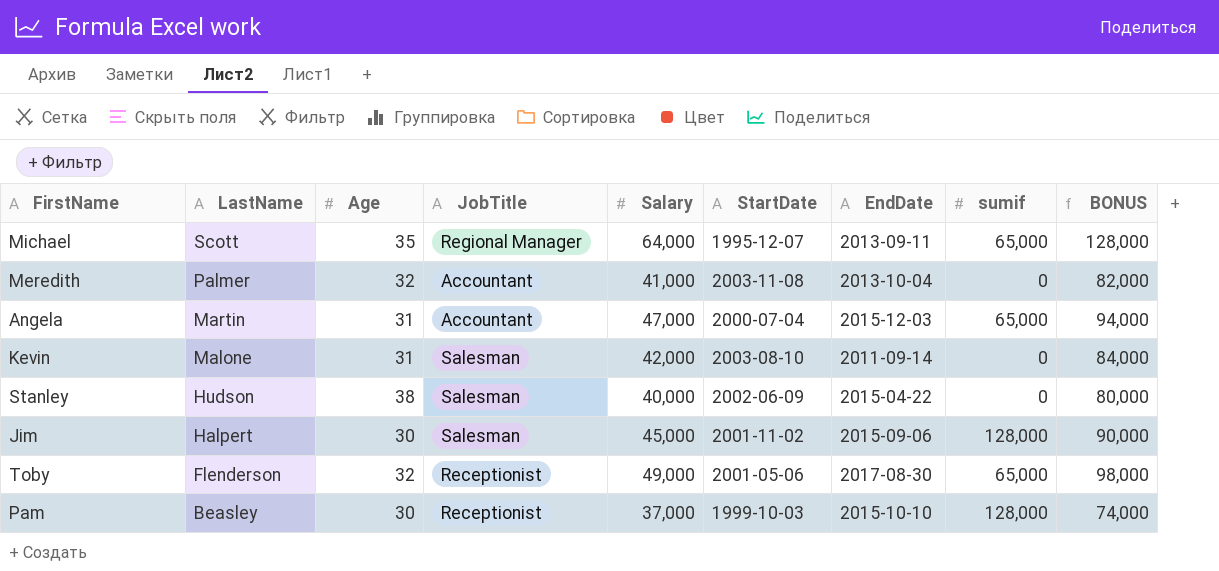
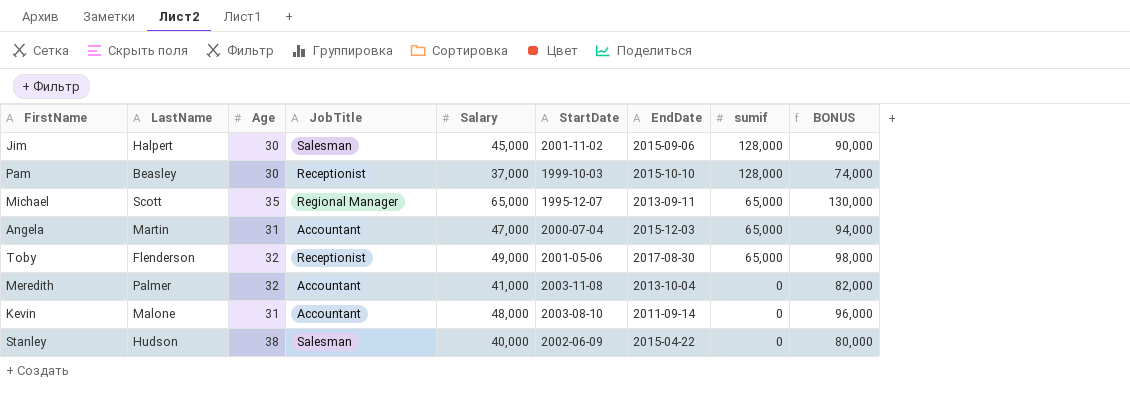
row order: LastName descending -> sumif descending
Michael | Salary: 64,000 -> 65,000
Michael | BONUS: 128,000 -> 130,000
Kevin | JobTitle: Salesman -> Accountant
Kevin | Salary: 42,000 -> 48,000
Kevin | BONUS: 84,000 -> 96,000

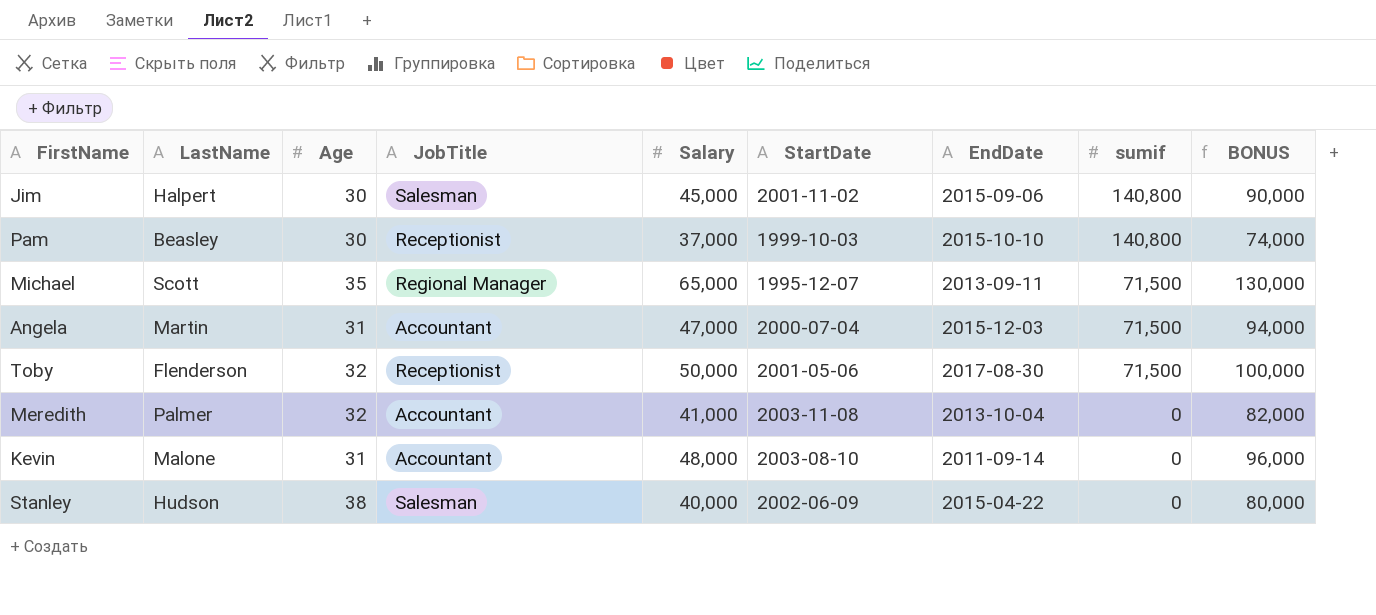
Jim | sumif: 128,000 -> 140,800
Pam | sumif: 128,000 -> 140,800
Michael | sumif: 65,000 -> 71,500
Angela | sumif: 65,000 -> 71,500
Toby | Salary: 49,000 -> 50,000
Toby | sumif: 65,000 -> 71,500
Toby | BONUS: 98,000 -> 100,000

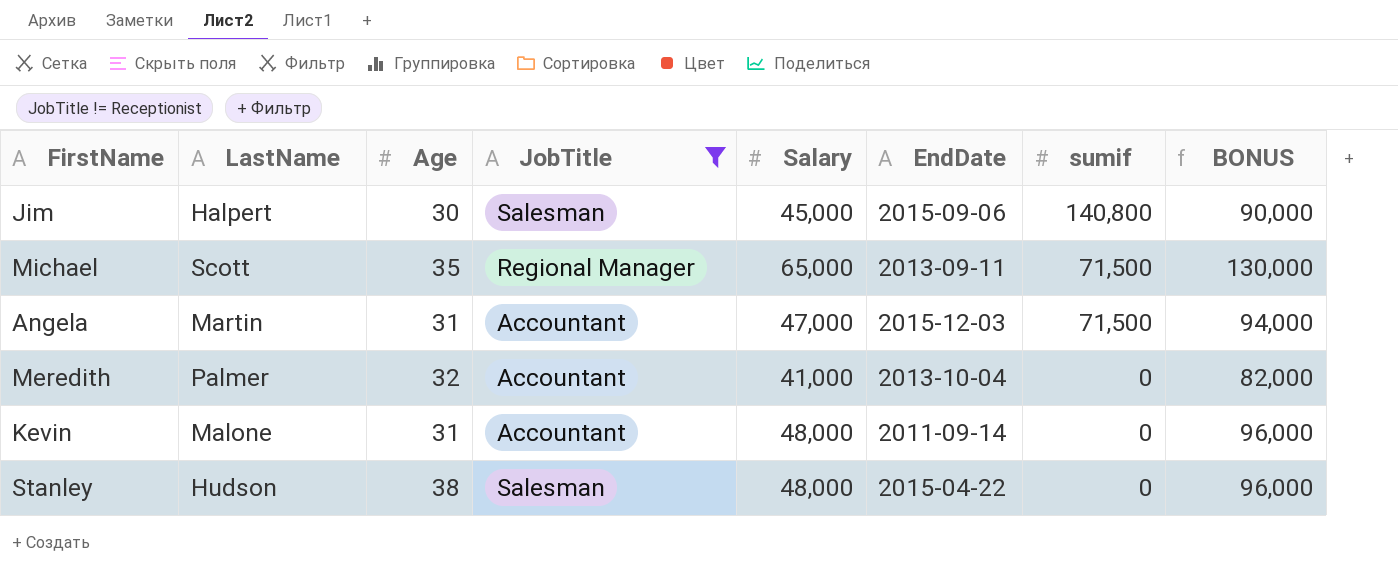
filter: none -> JobTitle != Receptionist
column StartDate | position: 6 -> none
Stanley | Salary: 40,000 -> 48,000
Stanley | BONUS: 80,000 -> 96,000

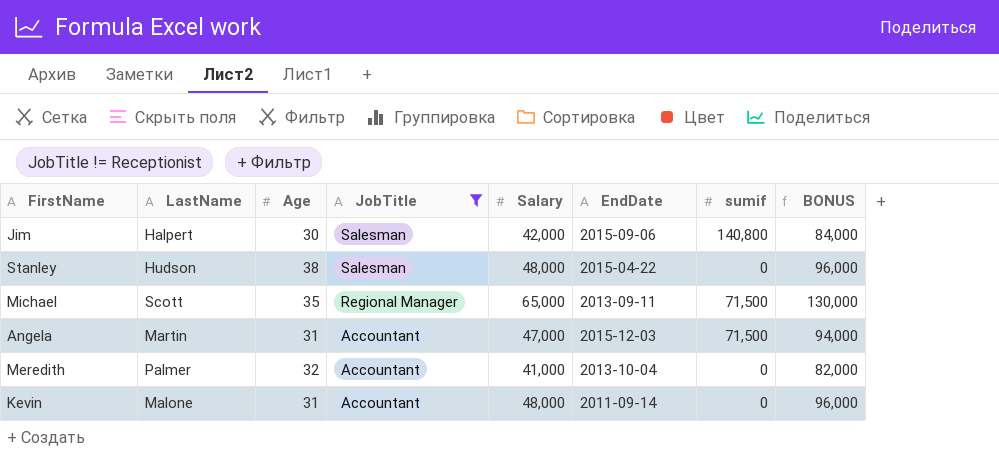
row order: sumif descending -> JobTitle descending
Jim | Salary: 45,000 -> 42,000
Jim | BONUS: 90,000 -> 84,000

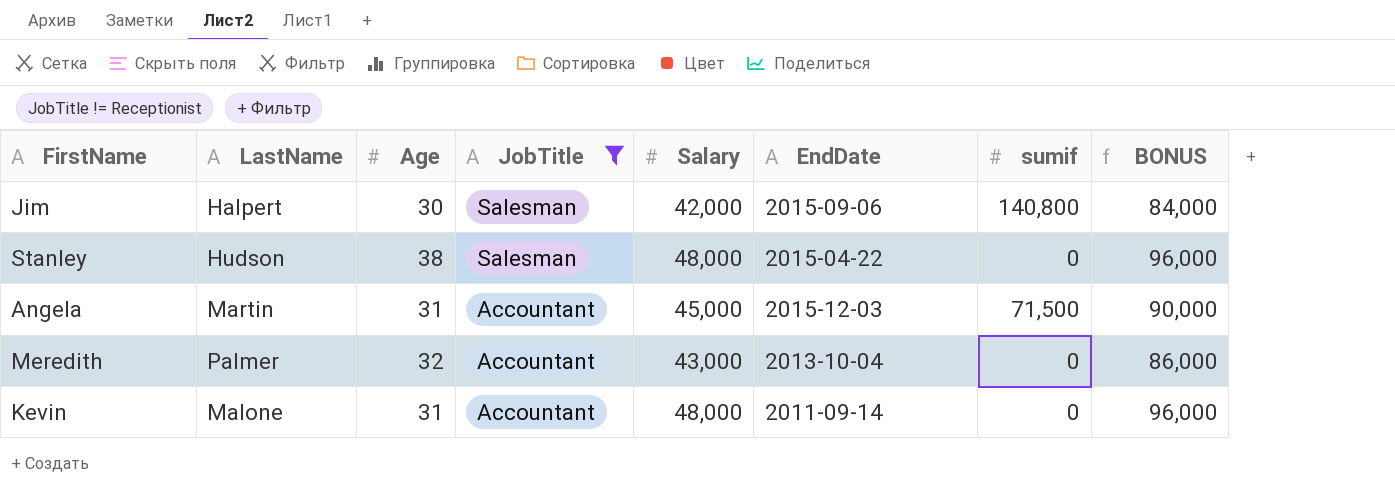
row Michael: Scott | 35 | Regional Manager | 65,000 | 2013-09-11 | 71,500 | 130,000 -> none
Angela | Salary: 47,000 -> 45,000
Angela | BONUS: 94,000 -> 90,000
Meredith | Salary: 41,000 -> 43,000
Meredith | BONUS: 82,000 -> 86,000

